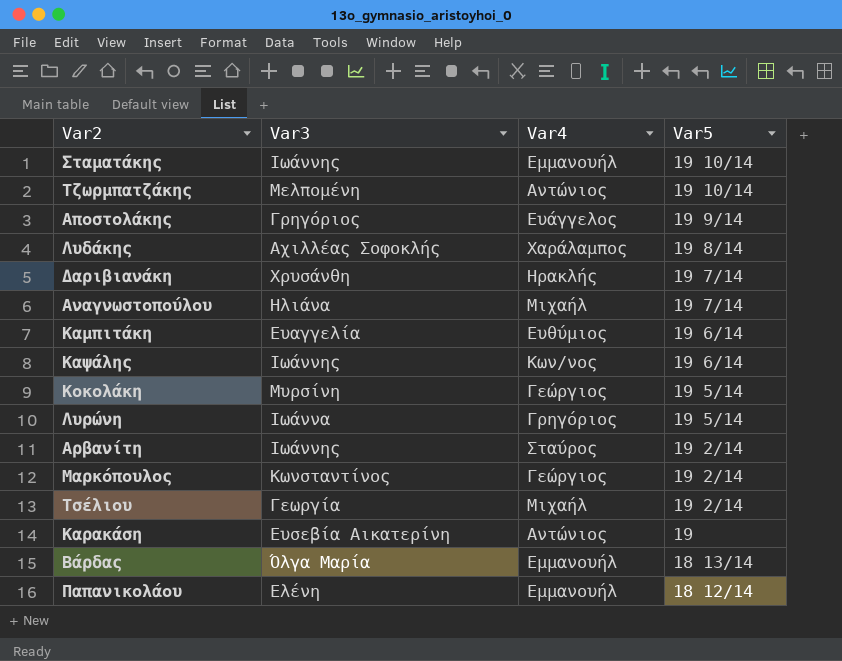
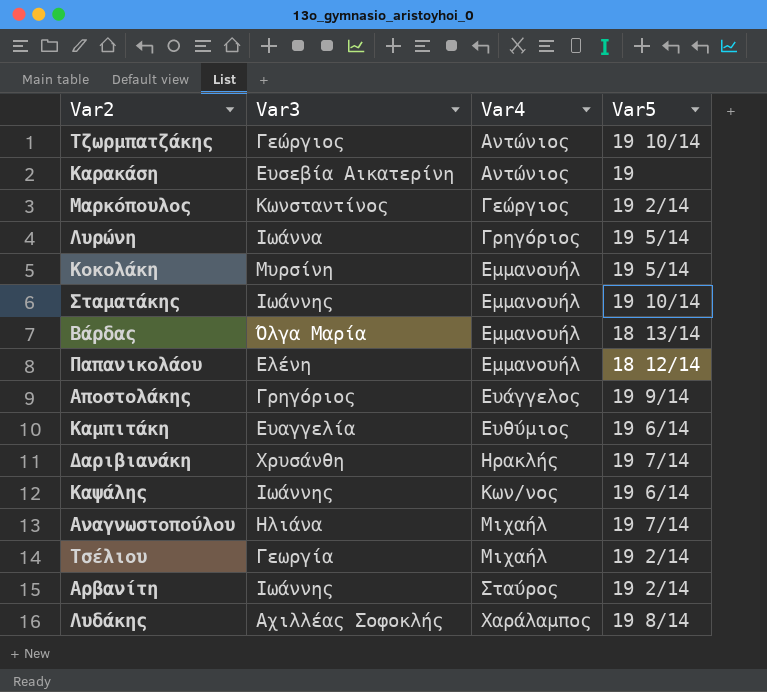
row order: Var5 descending -> Var4 ascending
Τζωρμπατζάκης | Var3: Μελπομένη -> Γεώργιος
Κοκολάκη | Var4: Γεώργιος -> Εμμανουήλ

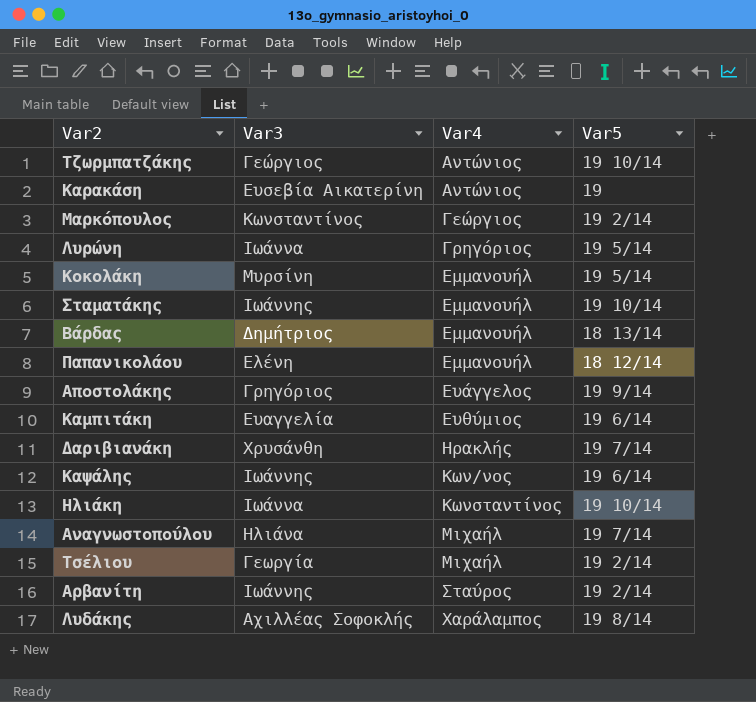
Βάρδας | Var3: Όλγα Μαρία -> Δημήτριος
row Ηλιάκη: none -> Ιωάννα | Κωνσταντίνος | 19 10/14

